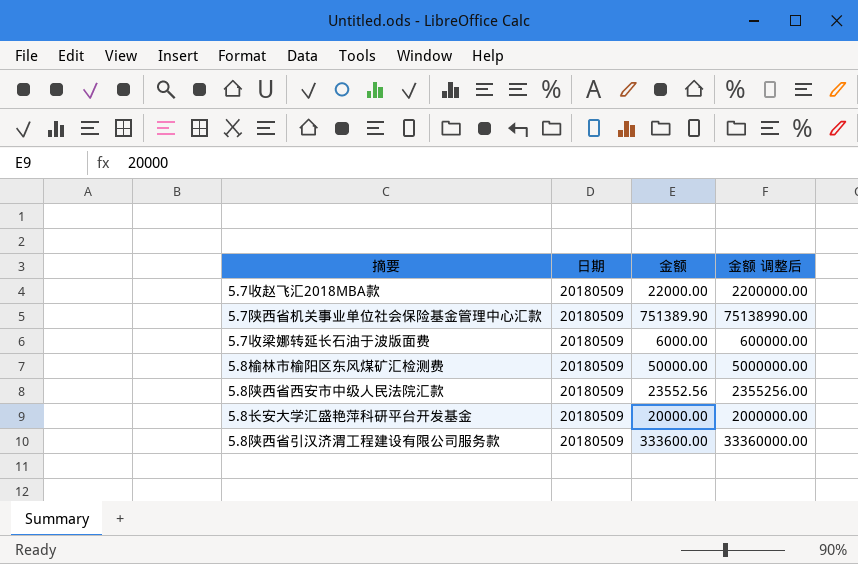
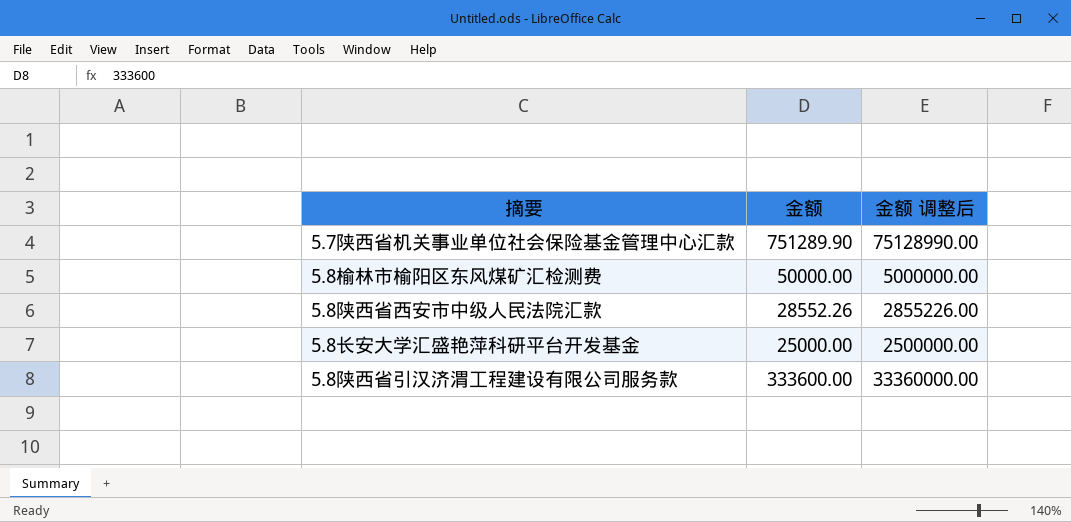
column 日期 | position: 2 -> none
row 5.7收赵飞汇2018MBA款: 20180509 | 22000.00 | 2200000.00 -> none
row 5.7收梁娜转延长石油于波版面费: 20180509 | 6000.00 | 600000.00 -> none
5.7陕西省机关事业单位社会保险基金管理中心汇款 | 金额: 751389.90 -> 751289.90
5.7陕西省机关事业单位社会保险基金管理中心汇款 | 金额 调整后: 75138990.00 -> 75128990.00
5.8陕西省西安市中级人民法院汇款 | 金额: 23552.56 -> 28552.26
5.8陕西省西安市中级人民法院汇款 | 金额 调整后: 2355256.00 -> 2855226.00
5.8长安大学汇盛艳萍科研平台开发基金 | 金额: 20000.00 -> 25000.00
5.8长安大学汇盛艳萍科研平台开发基金 | 金额 调整后: 2000000.00 -> 2500000.00

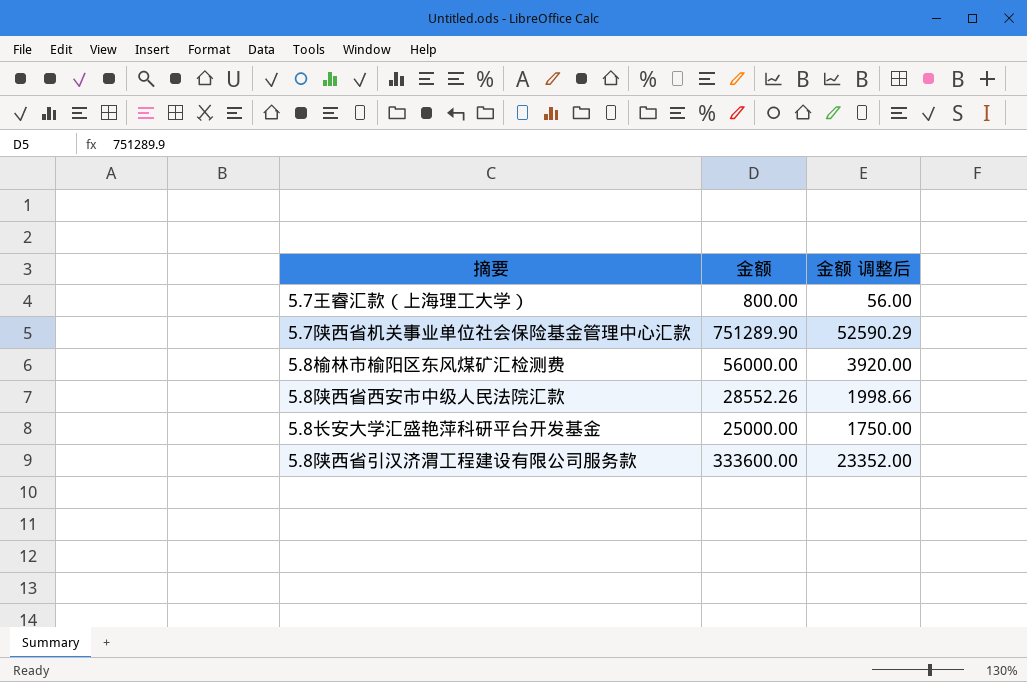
column 金额 调整后 | formula: [金额] * 100 -> [金额] * 0.07
row 5.7王睿汇款（上海理工大学）: none -> 800.00 | 56.00
5.8榆林市榆阳区东风煤矿汇检测费 | 金额: 50000.00 -> 56000.00

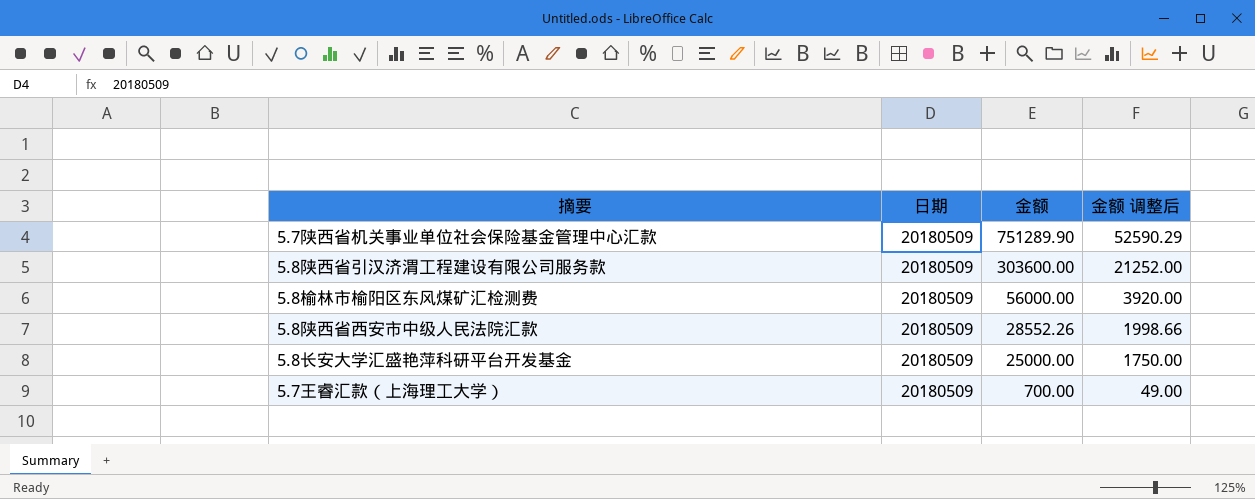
row order: none -> 金额 descending
column 日期 | position: none -> 2
5.8陕西省引汉济渭工程建设有限公司服务款 | 金额: 333600.00 -> 303600.00
5.8陕西省引汉济渭工程建设有限公司服务款 | 金额 调整后: 23352.00 -> 21252.00
5.7王睿汇款（上海理工大学） | 金额: 800.00 -> 700.00
5.7王睿汇款（上海理工大学） | 金额 调整后: 56.00 -> 49.00

